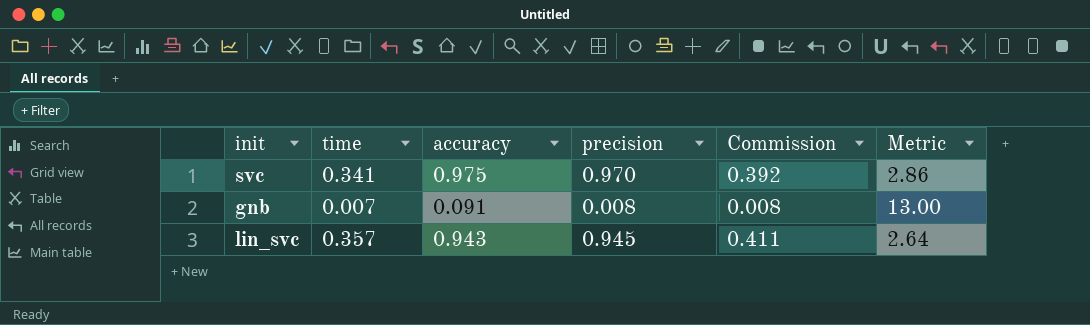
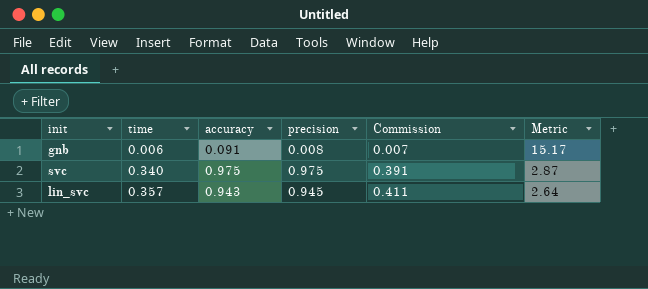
row order: none -> time ascending
gnb | time: 0.007 -> 0.006
gnb | Commission: 0.008 -> 0.007
gnb | Metric: 13.00 -> 15.17
svc | time: 0.341 -> 0.340
svc | precision: 0.970 -> 0.975
svc | Commission: 0.392 -> 0.391
svc | Metric: 2.86 -> 2.87

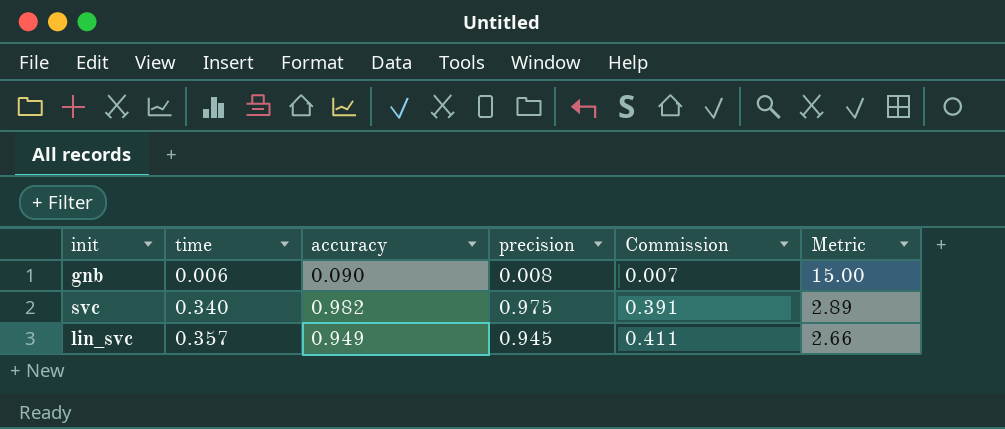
gnb | accuracy: 0.091 -> 0.090
gnb | Metric: 15.17 -> 15.00
svc | accuracy: 0.975 -> 0.982
svc | Metric: 2.87 -> 2.89
lin_svc | accuracy: 0.943 -> 0.949
lin_svc | Metric: 2.64 -> 2.66

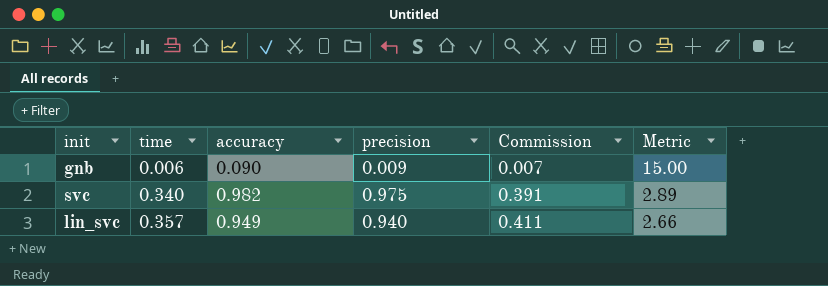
gnb | precision: 0.008 -> 0.009
lin_svc | precision: 0.945 -> 0.940

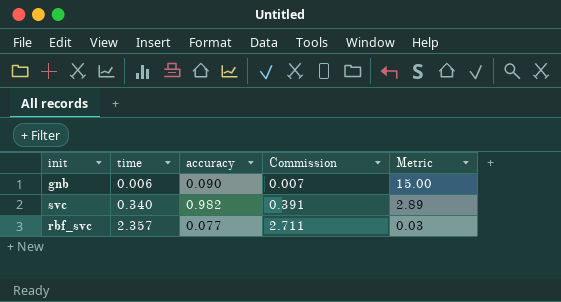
column precision | position: 4 -> none
row lin_svc: 0.357 | 0.949 | 0.940 | 0.411 | 2.66 -> none
row rbf_svc: none -> 2.357 | 0.077 | 2.711 | 0.03

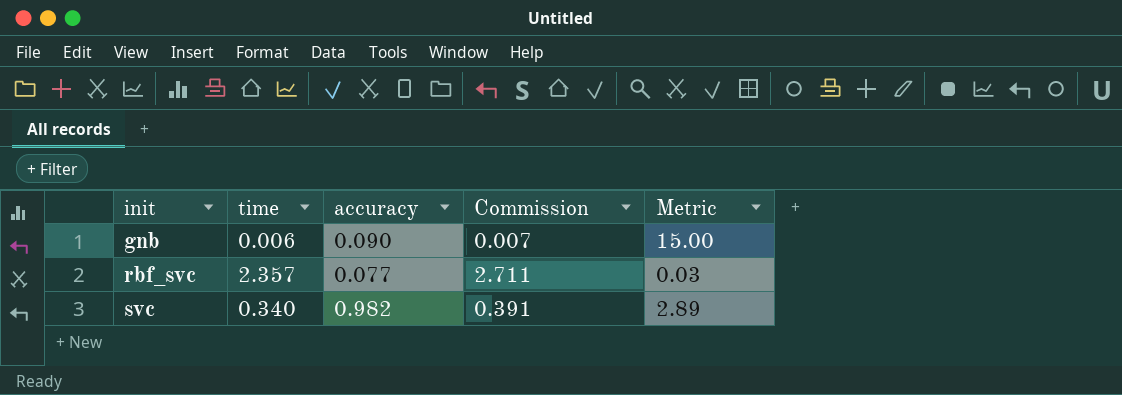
row order: time ascending -> init ascending

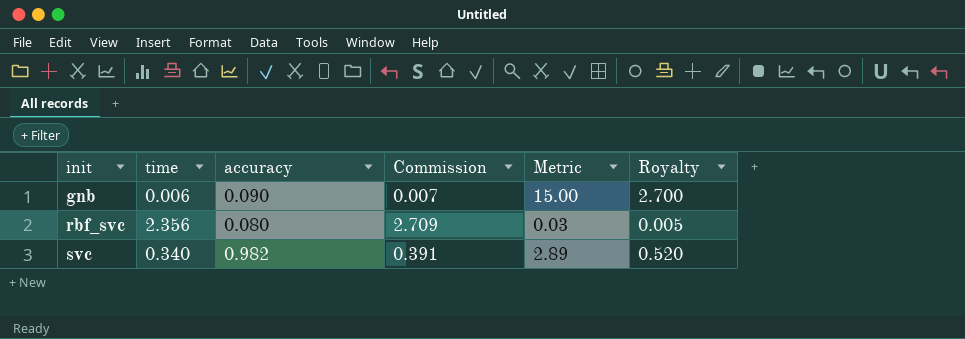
column Royalty | formula: none -> [Metric] * 0.18
rbf_svc | time: 2.357 -> 2.356
rbf_svc | accuracy: 0.077 -> 0.080
rbf_svc | Commission: 2.711 -> 2.709

